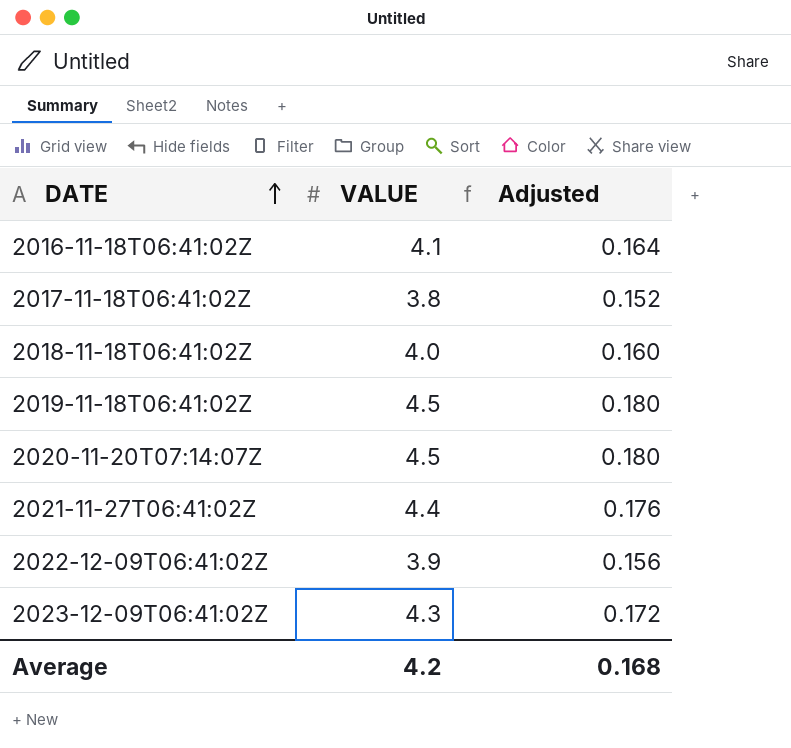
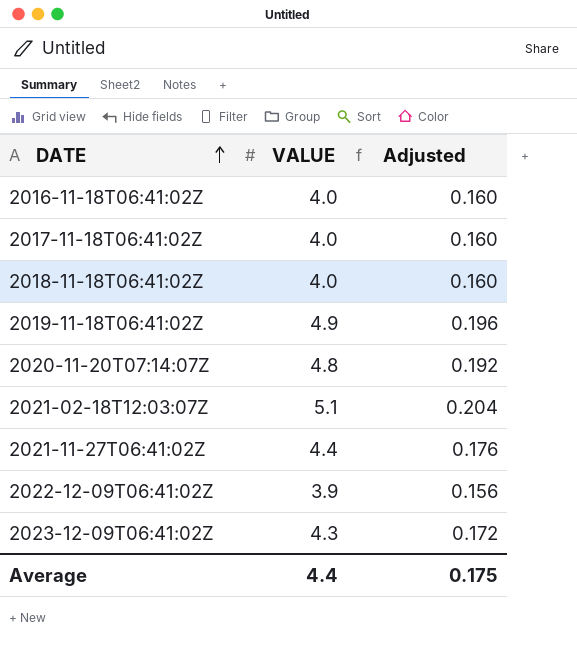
2016-11-18T06:41:02Z | VALUE: 4.1 -> 4.0
2016-11-18T06:41:02Z | Adjusted: 0.164 -> 0.160
2017-11-18T06:41:02Z | VALUE: 3.8 -> 4.0
2017-11-18T06:41:02Z | Adjusted: 0.152 -> 0.160
2019-11-18T06:41:02Z | VALUE: 4.5 -> 4.9
2019-11-18T06:41:02Z | Adjusted: 0.180 -> 0.196
2020-11-20T07:14:07Z | VALUE: 4.5 -> 4.8
2020-11-20T07:14:07Z | Adjusted: 0.180 -> 0.192
row 2021-02-18T12:03:07Z: none -> 5.1 | 0.204
Average | VALUE: 4.2 -> 4.4
Average | Adjusted: 0.168 -> 0.175

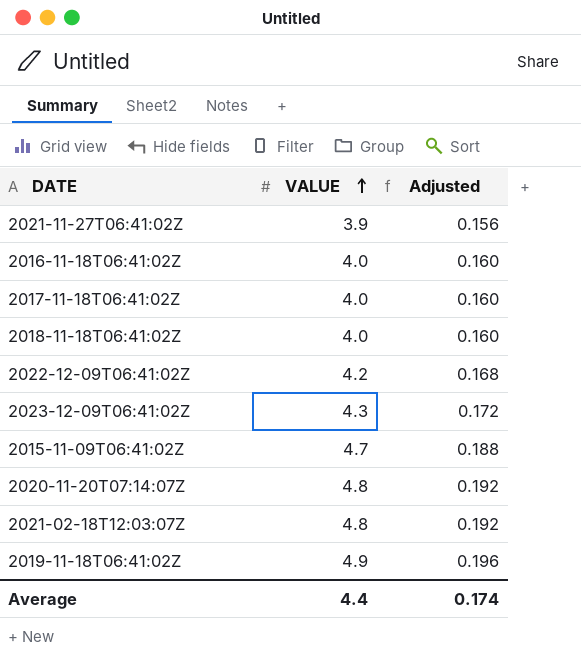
row order: DATE ascending -> VALUE ascending
2021-11-27T06:41:02Z | VALUE: 4.4 -> 3.9
2021-11-27T06:41:02Z | Adjusted: 0.176 -> 0.156
2022-12-09T06:41:02Z | VALUE: 3.9 -> 4.2
2022-12-09T06:41:02Z | Adjusted: 0.156 -> 0.168
row 2015-11-09T06:41:02Z: none -> 4.7 | 0.188
2021-02-18T12:03:07Z | VALUE: 5.1 -> 4.8
2021-02-18T12:03:07Z | Adjusted: 0.204 -> 0.192
Average | Adjusted: 0.175 -> 0.174

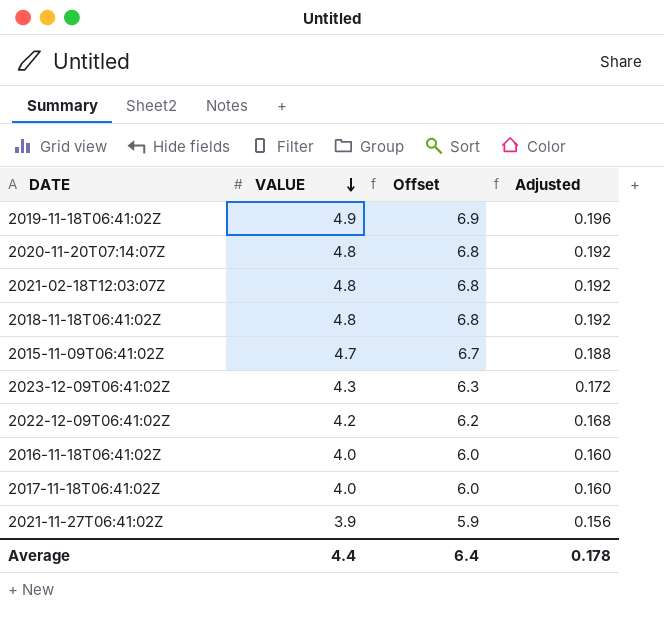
row order: VALUE ascending -> VALUE descending
column Offset | formula: none -> [VALUE] + 2
2018-11-18T06:41:02Z | VALUE: 4.0 -> 4.8
2018-11-18T06:41:02Z | Adjusted: 0.160 -> 0.192
Average | Adjusted: 0.174 -> 0.178

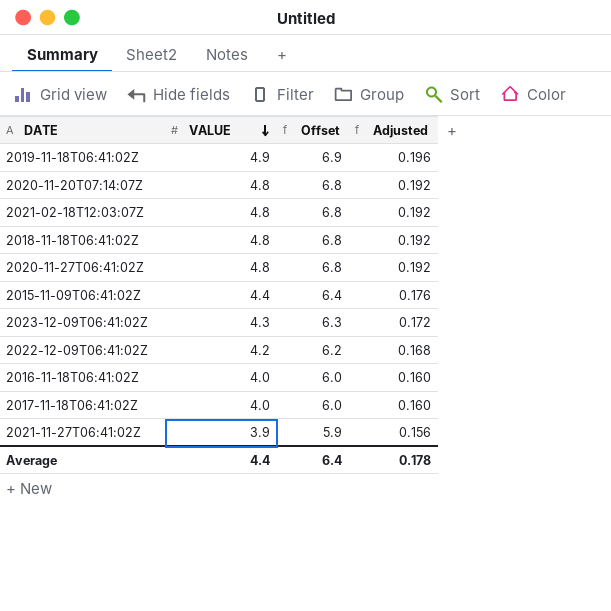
row 2020-11-27T06:41:02Z: none -> 4.8 | 6.8 | 0.192
2015-11-09T06:41:02Z | VALUE: 4.7 -> 4.4
2015-11-09T06:41:02Z | Offset: 6.7 -> 6.4
2015-11-09T06:41:02Z | Adjusted: 0.188 -> 0.176

